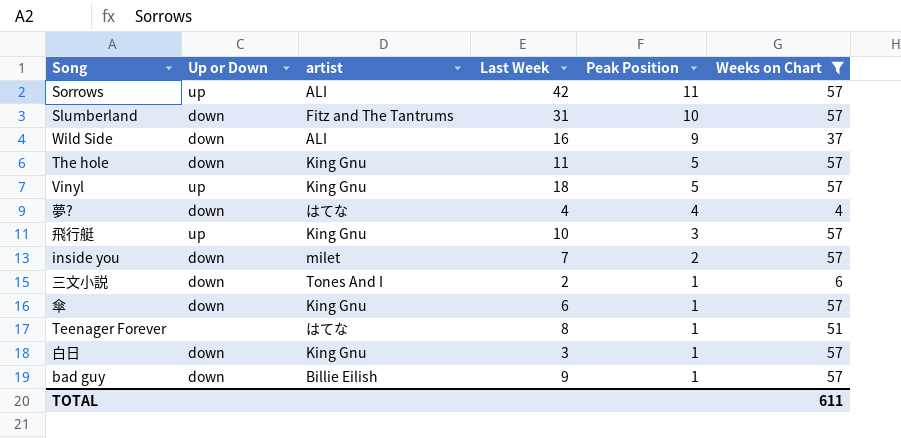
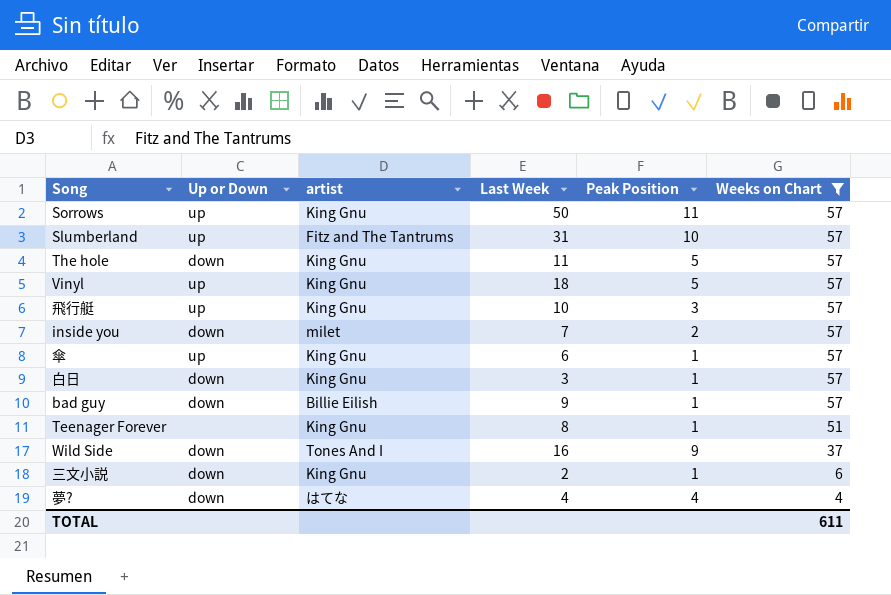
row order: Peak Position descending -> Weeks on Chart descending
Sorrows | artist: ALI -> King Gnu
Sorrows | Last Week: 42 -> 50
Slumberland | Up or Down: down -> up
傘 | Up or Down: down -> up
Teenager Forever | artist: はてな -> King Gnu
Wild Side | artist: ALI -> Tones And I
三文小説 | artist: Tones And I -> King Gnu

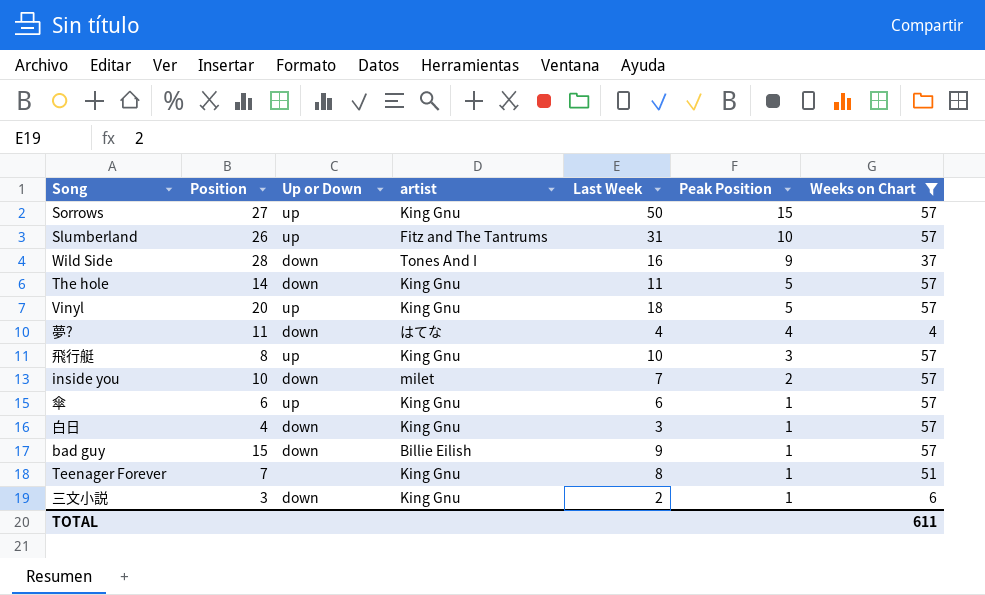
row order: Weeks on Chart descending -> Peak Position descending
column Position | position: none -> 2
Sorrows | Peak Position: 11 -> 15

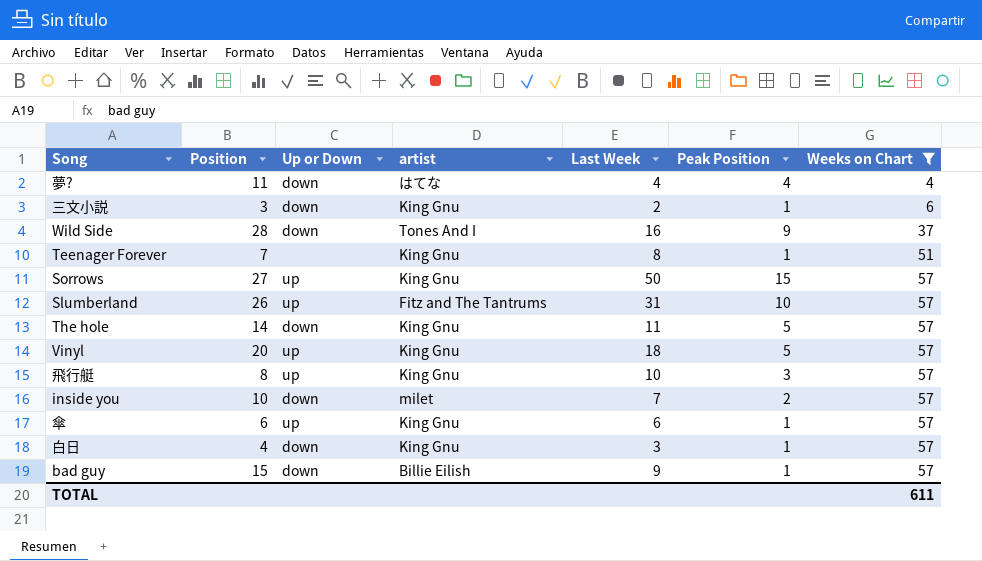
row order: Peak Position descending -> Weeks on Chart ascending

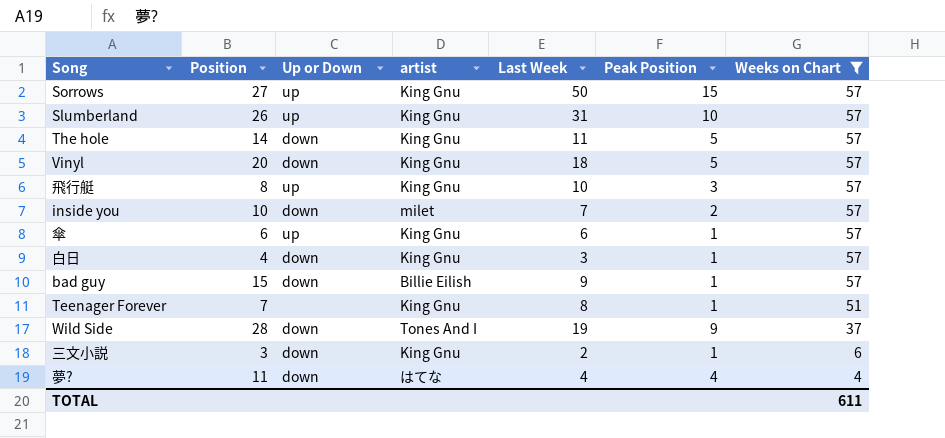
row order: Weeks on Chart ascending -> Weeks on Chart descending
Slumberland | artist: Fitz and The Tantrums -> King Gnu
Vinyl | Up or Down: up -> down
Wild Side | Last Week: 16 -> 19

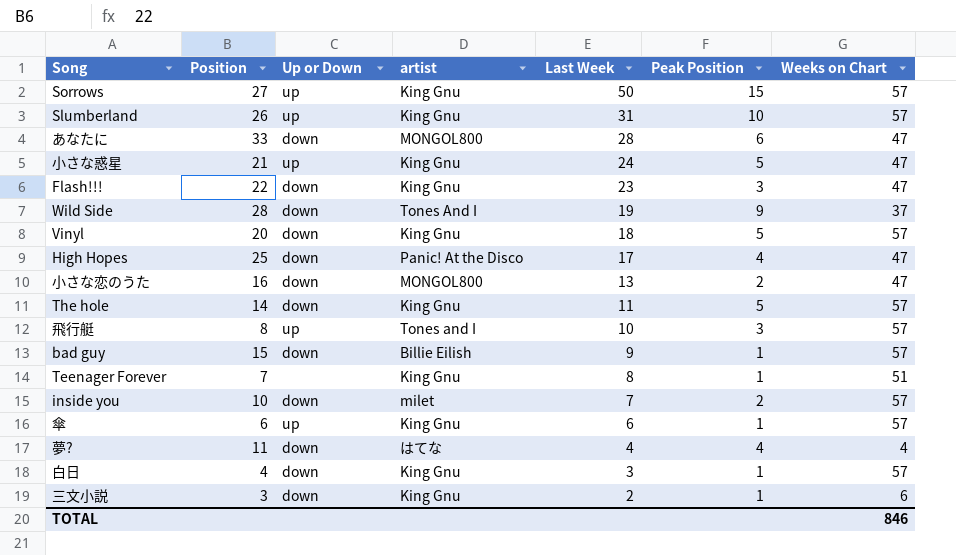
filter: Weeks on Chart != 47 -> none
row order: Weeks on Chart descending -> Last Week descending
飛行艇 | artist: King Gnu -> Tones and I
TOTAL | Weeks on Chart: 611 -> 846

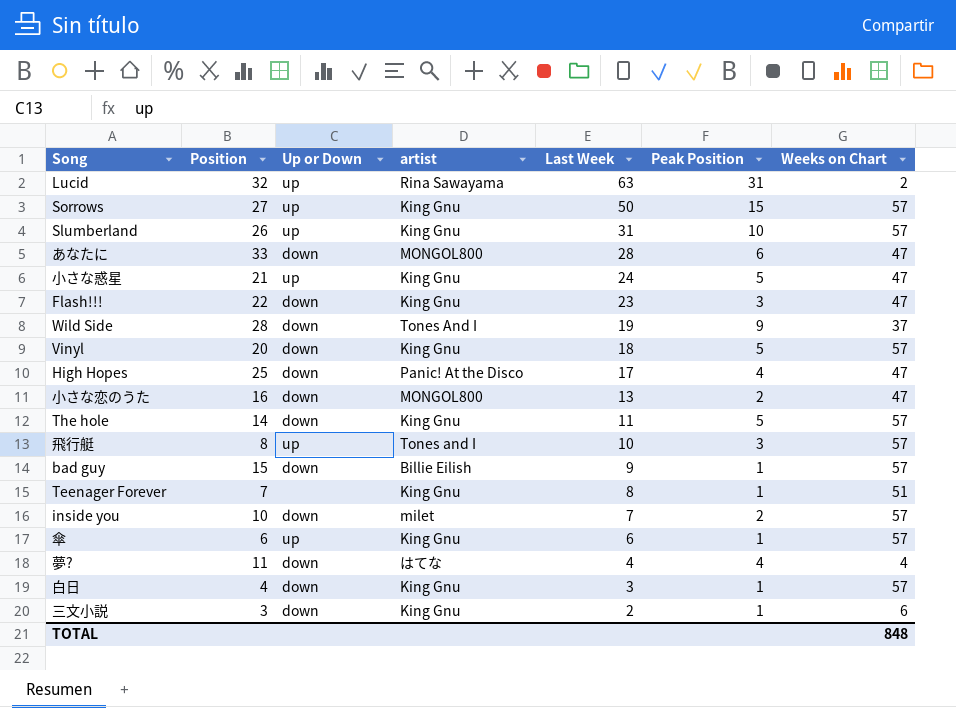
row Lucid: none -> 32 | up | Rina Sawayama | 63 | 31 | 2
TOTAL | Weeks on Chart: 846 -> 848

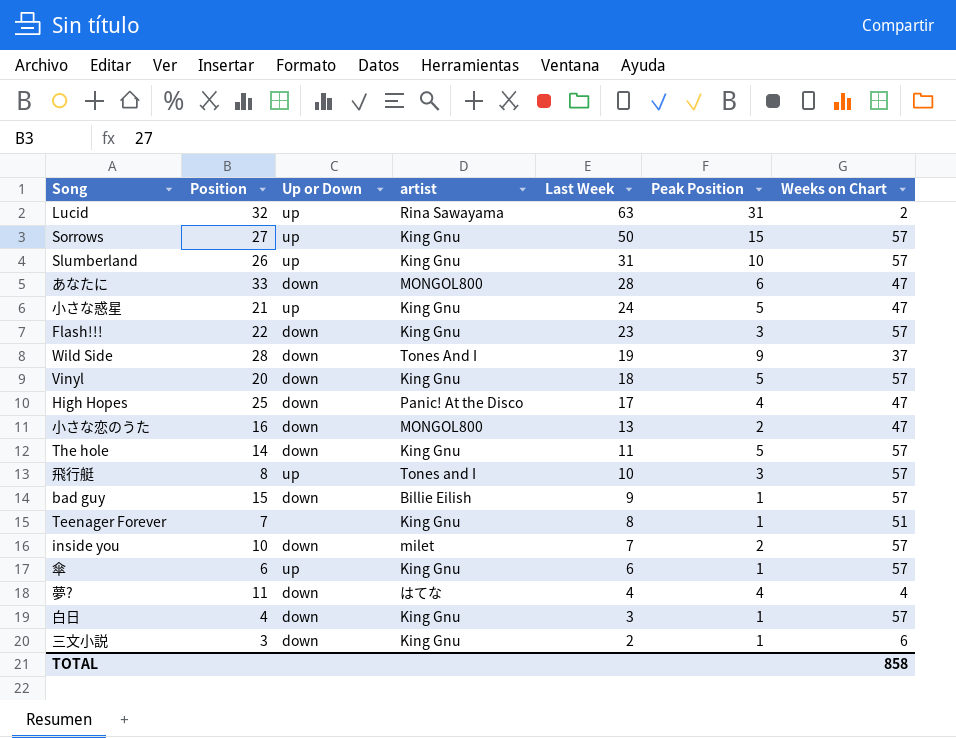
Flash!!! | Weeks on Chart: 47 -> 57
TOTAL | Weeks on Chart: 848 -> 858

